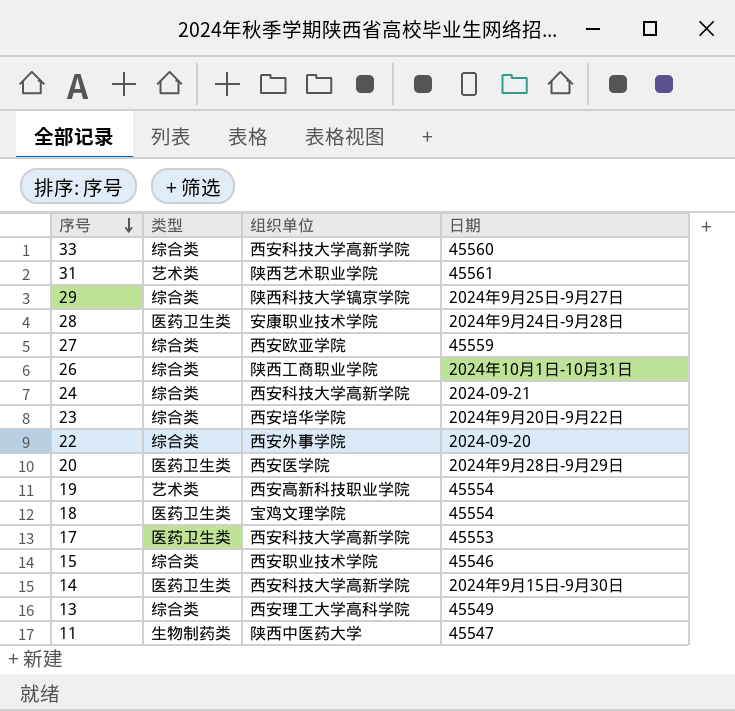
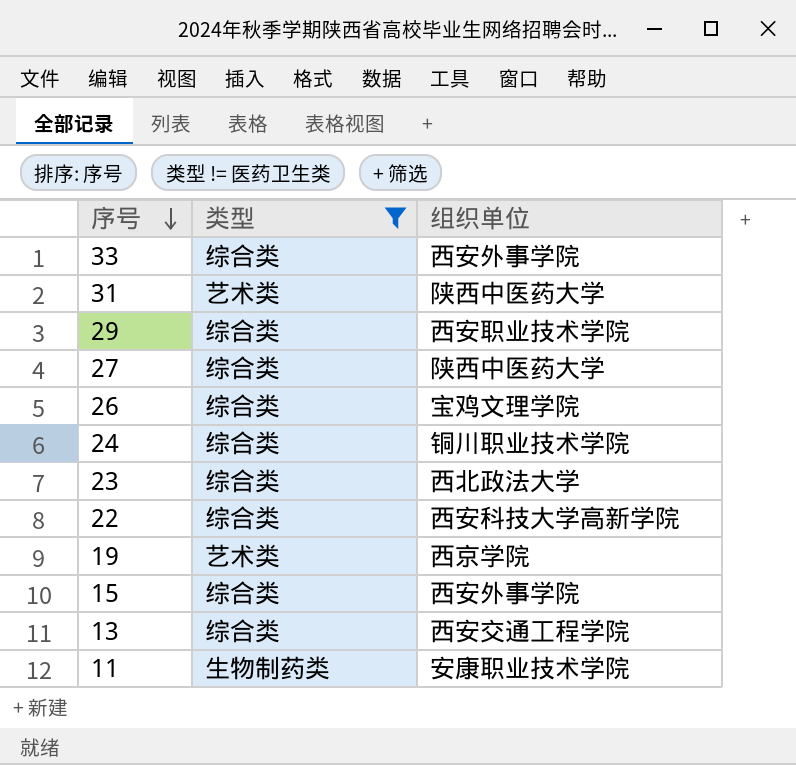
filter: none -> 类型 != 医药卫生类
column 日期 | position: 4 -> none
33 | 组织单位: 西安科技大学高新学院 -> 西安外事学院
31 | 组织单位: 陕西艺术职业学院 -> 陕西中医药大学
29 | 组织单位: 陕西科技大学镐京学院 -> 西安职业技术学院
27 | 组织单位: 西安欧亚学院 -> 陕西中医药大学
26 | 组织单位: 陕西工商职业学院 -> 宝鸡文理学院
24 | 组织单位: 西安科技大学高新学院 -> 铜川职业技术学院
23 | 组织单位: 西安培华学院 -> 西北政法大学
22 | 组织单位: 西安外事学院 -> 西安科技大学高新学院
19 | 组织单位: 西安高新科技职业学院 -> 西京学院
15 | 组织单位: 西安职业技术学院 -> 西安外事学院
13 | 组织单位: 西安理工大学高科学院 -> 西安交通工程学院
11 | 组织单位: 陕西中医药大学 -> 安康职业技术学院

